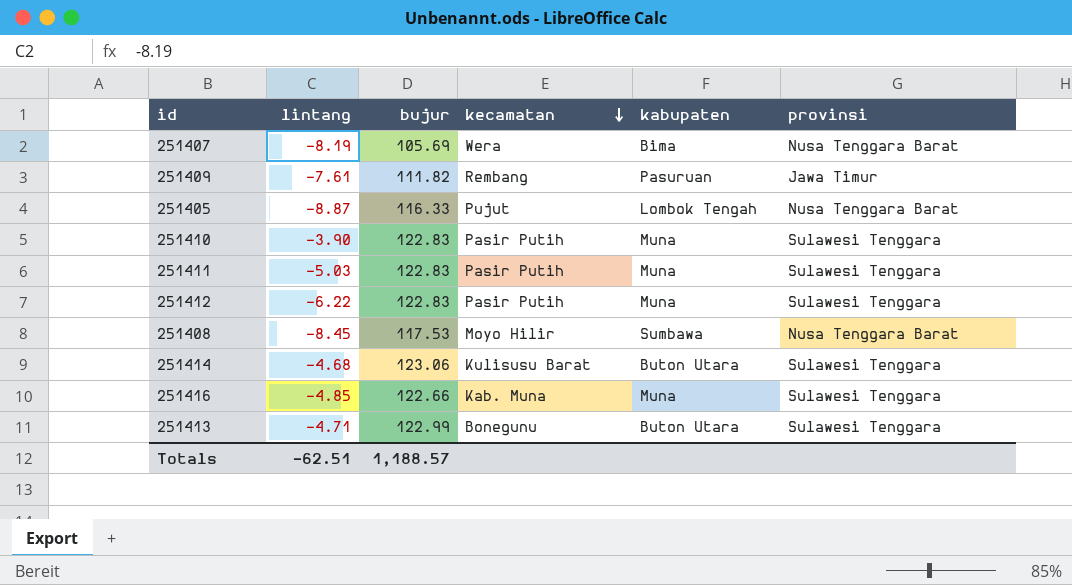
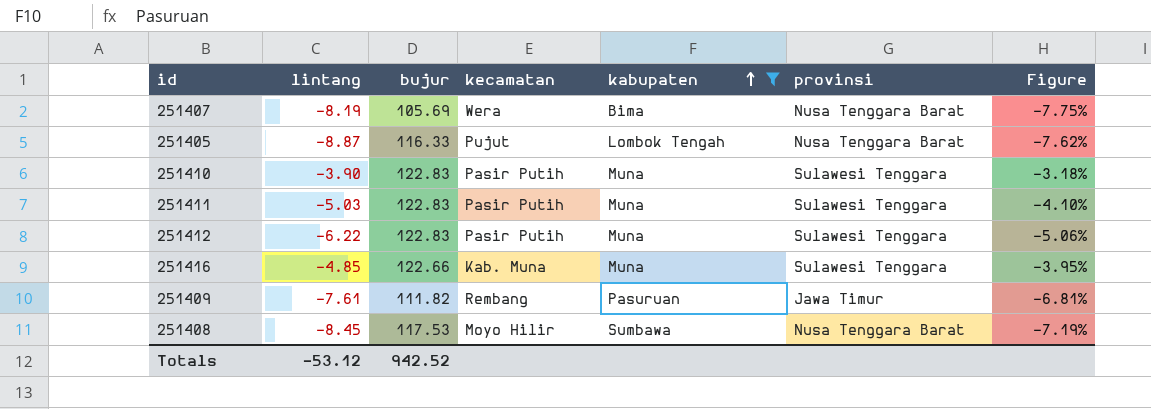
filter: none -> kabupaten != Buton Utara
row order: kecamatan descending -> kabupaten ascending
column Figure | formula: none -> [lintang] / [bujur]
Totals | lintang: -62.51 -> -53.12
Totals | bujur: 1,188.57 -> 942.52

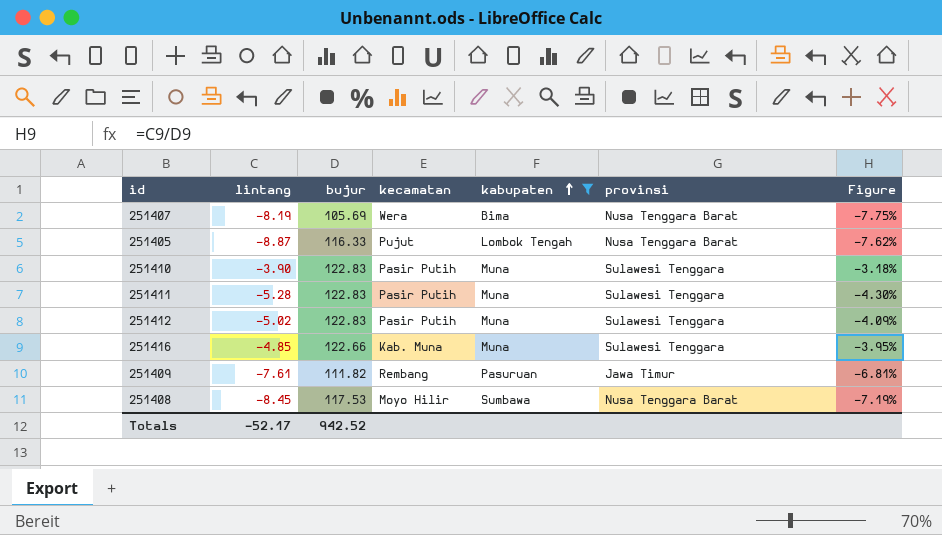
251411 | lintang: -5.03 -> -5.28
251411 | Figure: -4.10% -> -4.30%
251412 | lintang: -6.22 -> -5.02
251412 | Figure: -5.06% -> -4.09%
Totals | lintang: -53.12 -> -52.17

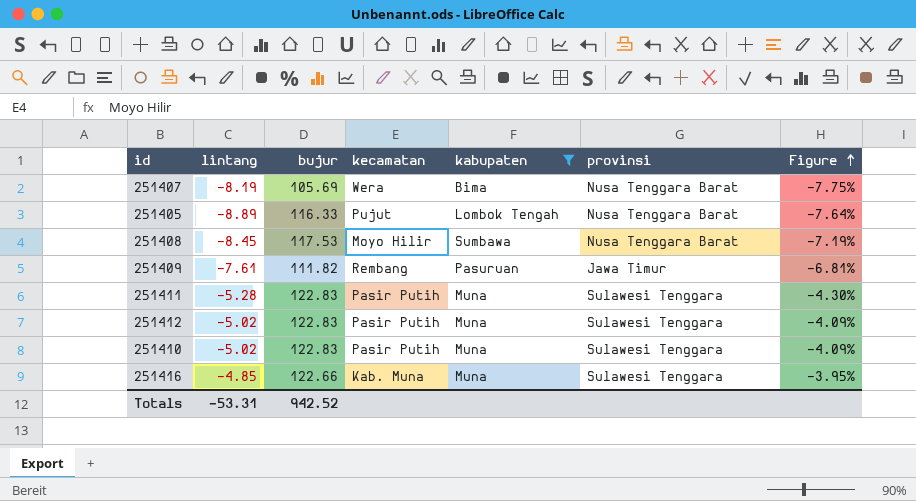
row order: kabupaten ascending -> Figure ascending
251405 | lintang: -8.87 -> -8.89
251405 | Figure: -7.62% -> -7.64%
251410 | lintang: -3.90 -> -5.02
251410 | Figure: -3.18% -> -4.09%
Totals | lintang: -52.17 -> -53.31

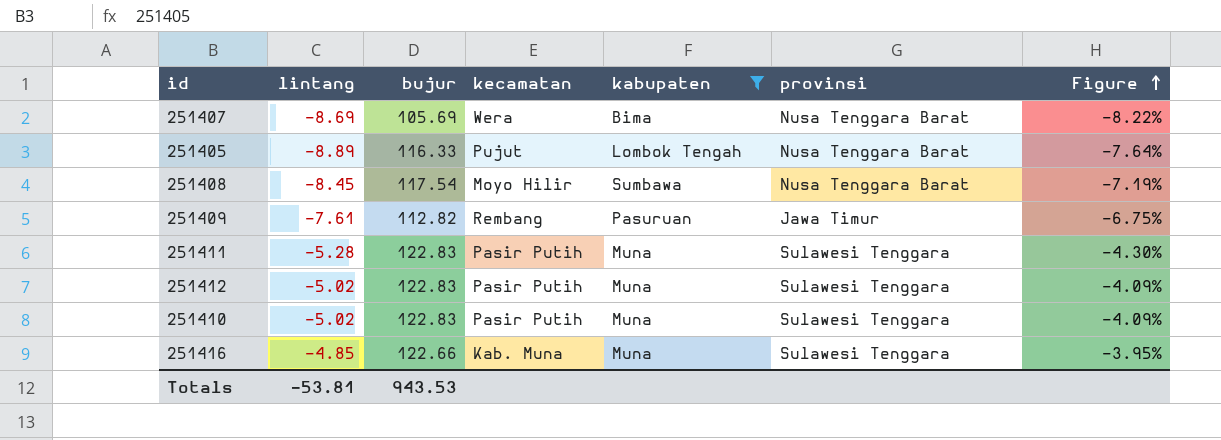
251407 | lintang: -8.19 -> -8.69
251407 | Figure: -7.75% -> -8.22%
251408 | bujur: 117.53 -> 117.54
251409 | bujur: 111.82 -> 112.82
251409 | Figure: -6.81% -> -6.75%
Totals | lintang: -53.31 -> -53.81
Totals | bujur: 942.52 -> 943.53

